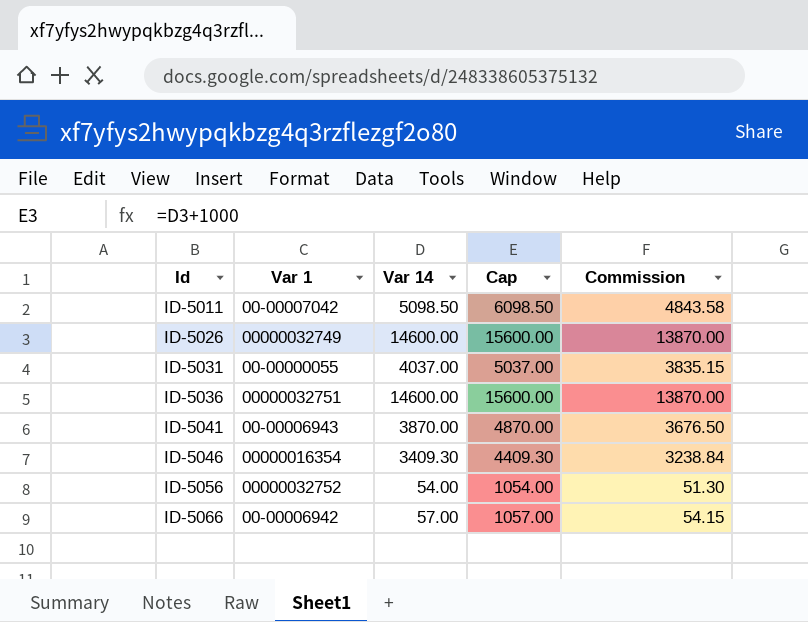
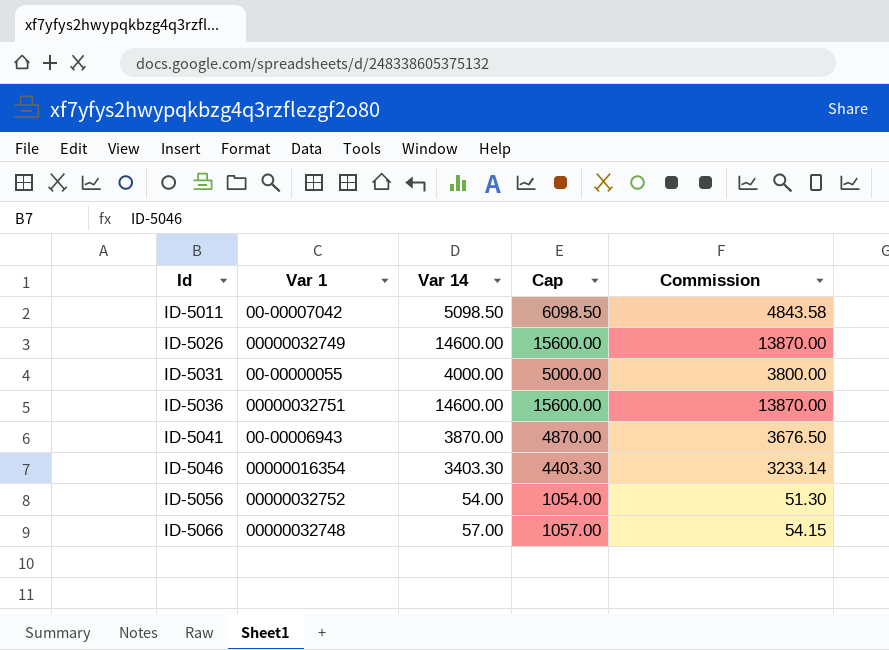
ID-5031 | Var 14: 4037.00 -> 4000.00
ID-5031 | Cap: 5037.00 -> 5000.00
ID-5031 | Commission: 3835.15 -> 3800.00
ID-5046 | Var 14: 3409.30 -> 3403.30
ID-5046 | Cap: 4409.30 -> 4403.30
ID-5046 | Commission: 3238.84 -> 3233.14
ID-5066 | Var 1: 00-00006942 -> 00000032748

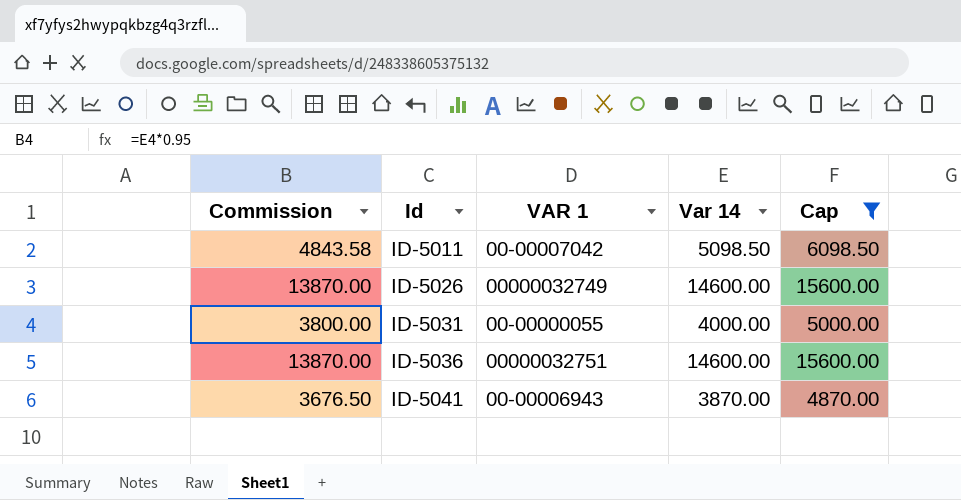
filter: none -> Cap >= 4870.00
column Commission | position: 5 -> 1
column name: Var 1 -> VAR 1

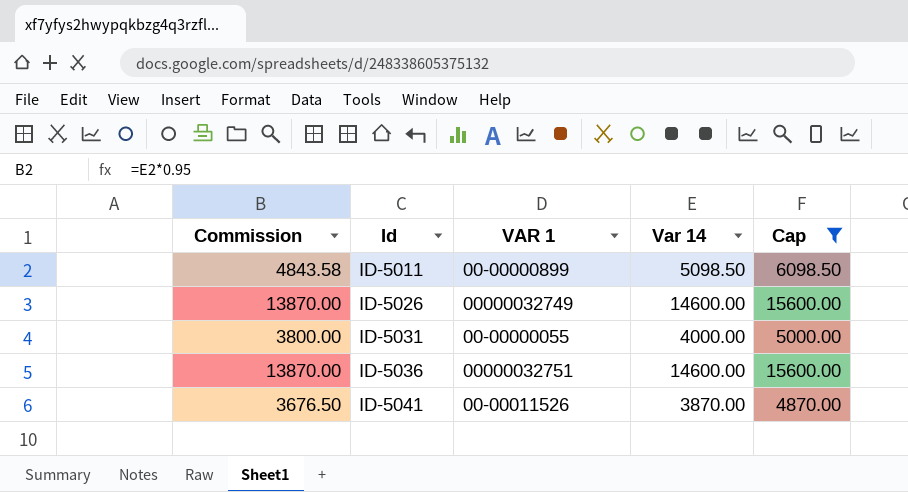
ID-5011 | VAR 1: 00-00007042 -> 00-00000899
ID-5041 | VAR 1: 00-00006943 -> 00-00011526

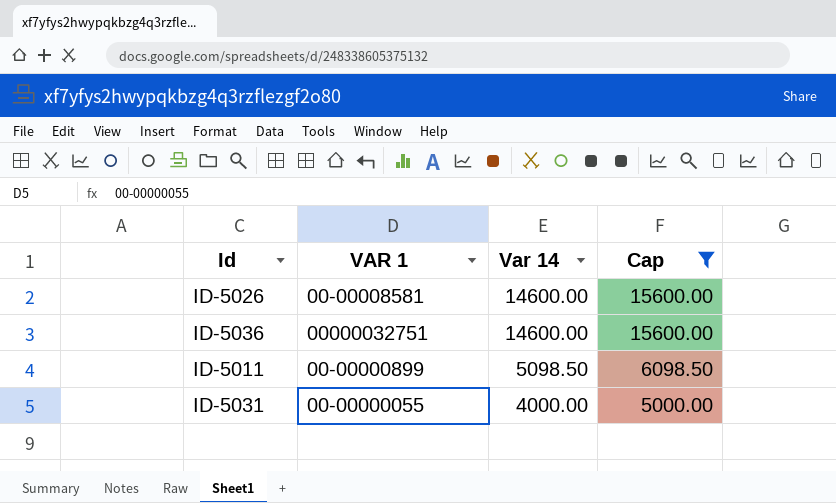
row order: Id ascending -> Var 14 descending
column Commission | formula: [Var 14] * 0.95 -> none
row ID-5041: 3676.50 | 00-00011526 | 3870.00 | 4870.00 -> none
ID-5026 | VAR 1: 00000032749 -> 00-00008581

